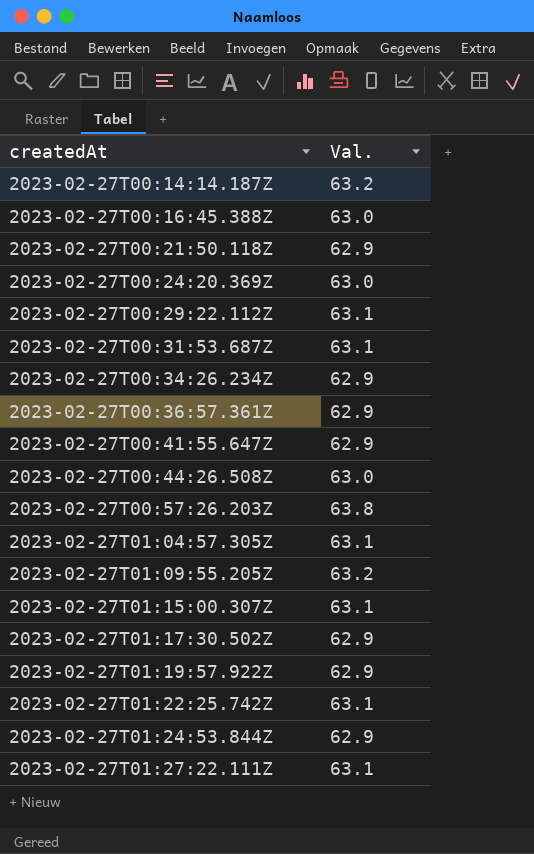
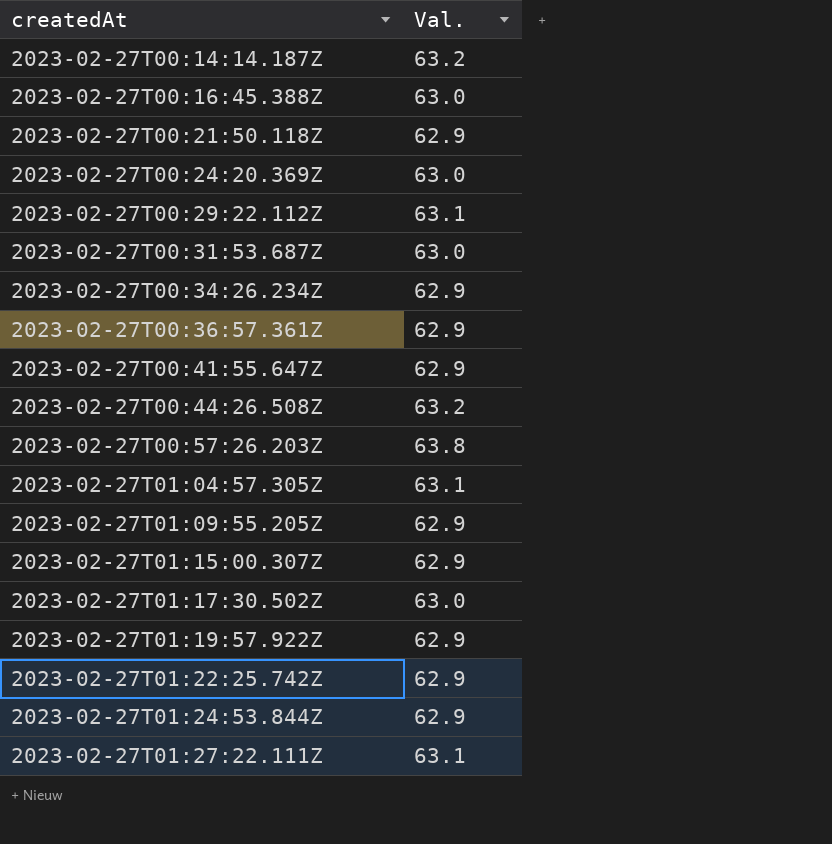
2023-02-27T00:31:53.687Z | Val.: 63.1 -> 63.0
2023-02-27T00:44:26.508Z | Val.: 63.0 -> 63.2
2023-02-27T01:09:55.205Z | Val.: 63.2 -> 62.9
2023-02-27T01:15:00.307Z | Val.: 63.1 -> 62.9
2023-02-27T01:17:30.502Z | Val.: 62.9 -> 63.0
2023-02-27T01:22:25.742Z | Val.: 63.1 -> 62.9

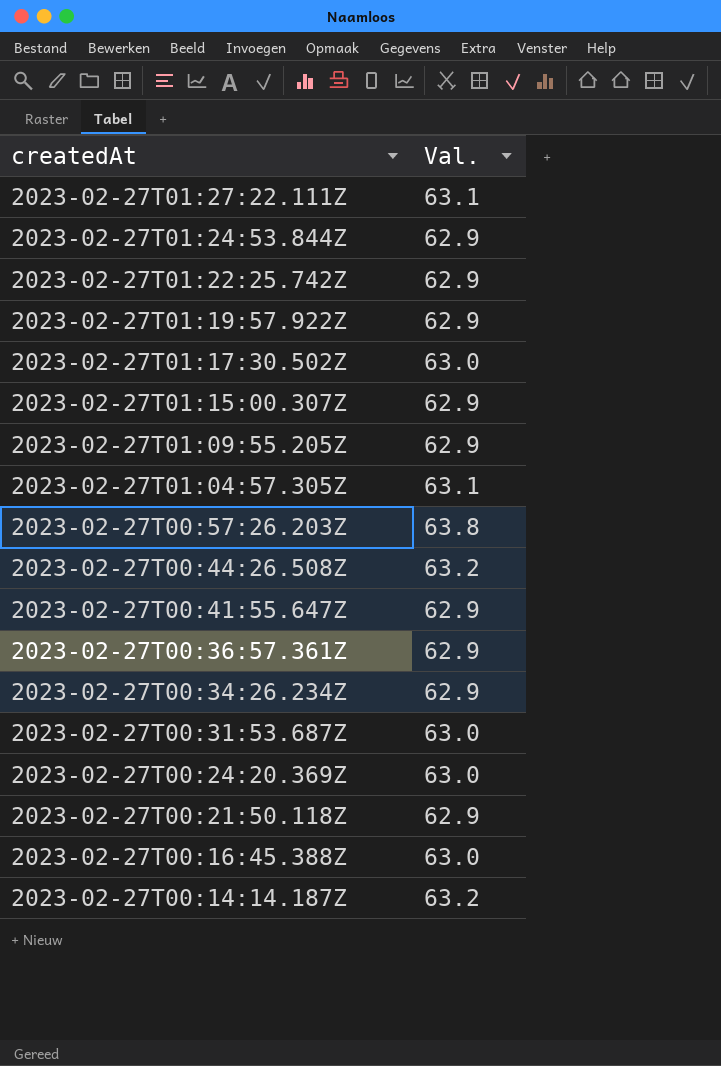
row order: createdAt ascending -> createdAt descending
row 2023-02-27T00:29:22.112Z: 63.1 -> none

